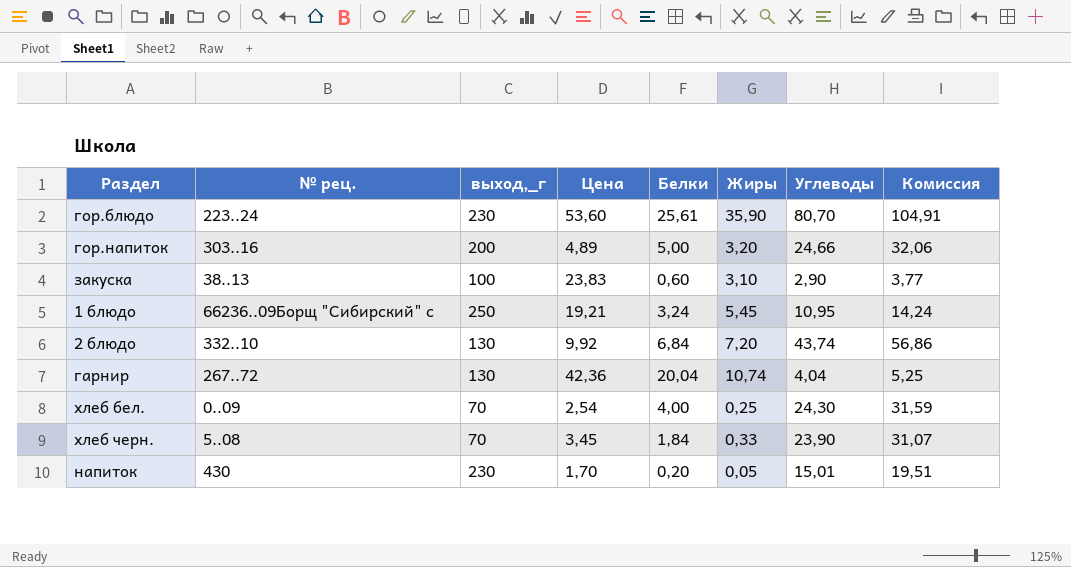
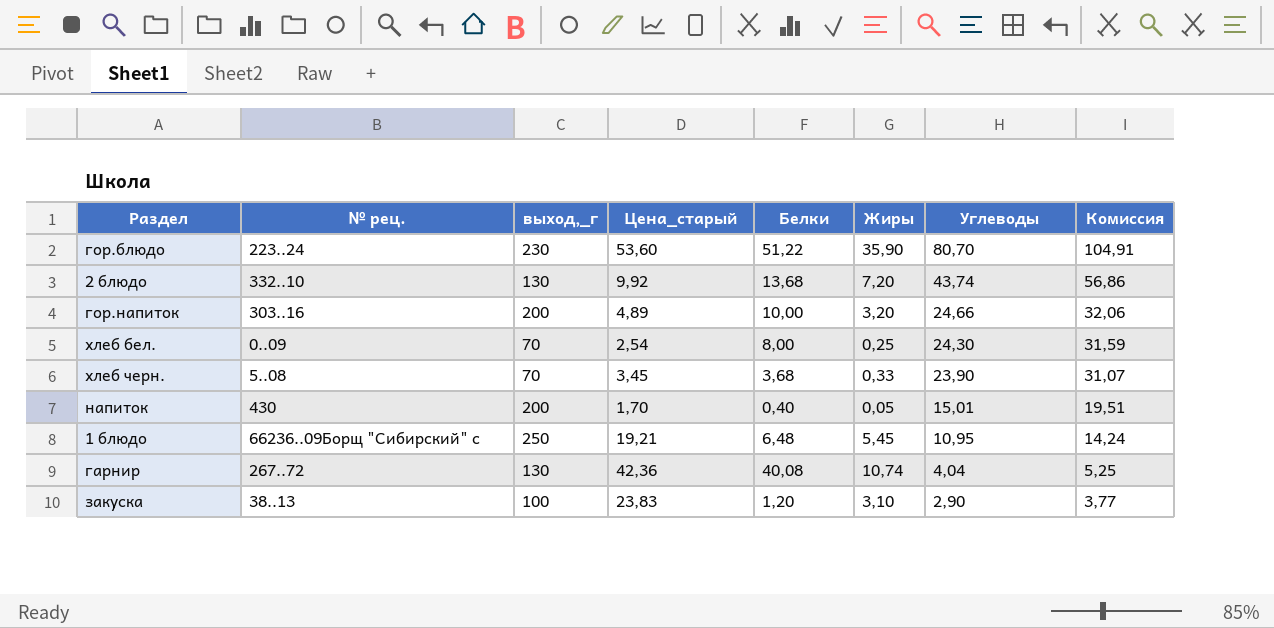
row order: none -> Углеводы descending
column name: Цена -> Цена_старый
гор.блюдо | Белки: 25,61 -> 51,22
2 блюдо | Белки: 6,84 -> 13,68
гор.напиток | Белки: 5,00 -> 10,00
хлеб бел. | Белки: 4,00 -> 8,00
хлеб черн. | Белки: 1,84 -> 3,68
напиток | выход,_г: 230 -> 200
напиток | Белки: 0,20 -> 0,40
1 блюдо | Белки: 3,24 -> 6,48
гарнир | Белки: 20,04 -> 40,08
закуска | Белки: 0,60 -> 1,20

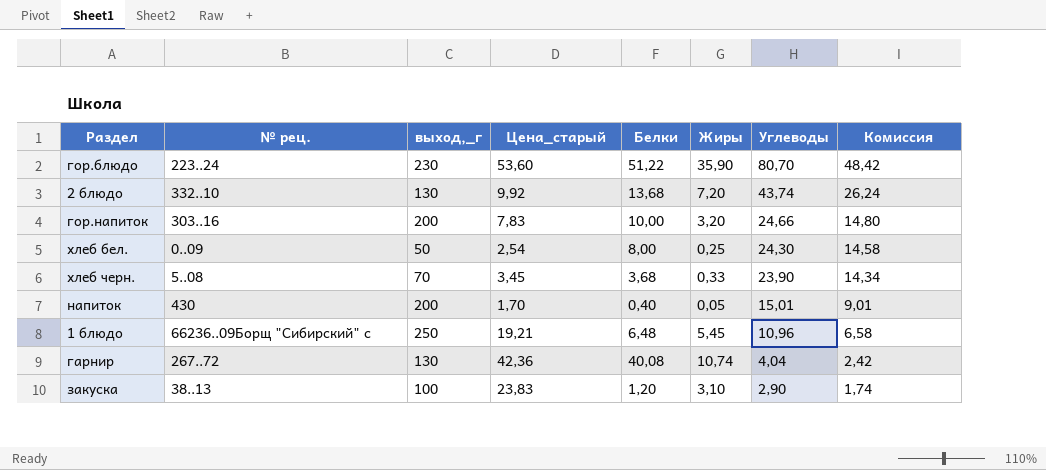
column Комиссия | formula: [Углеводы] * 1,3 -> [Углеводы] * 0,6
гор.напиток | Цена_старый: 4,89 -> 7,83
хлеб бел. | выход,_г: 70 -> 50
1 блюдо | Углеводы: 10,95 -> 10,96

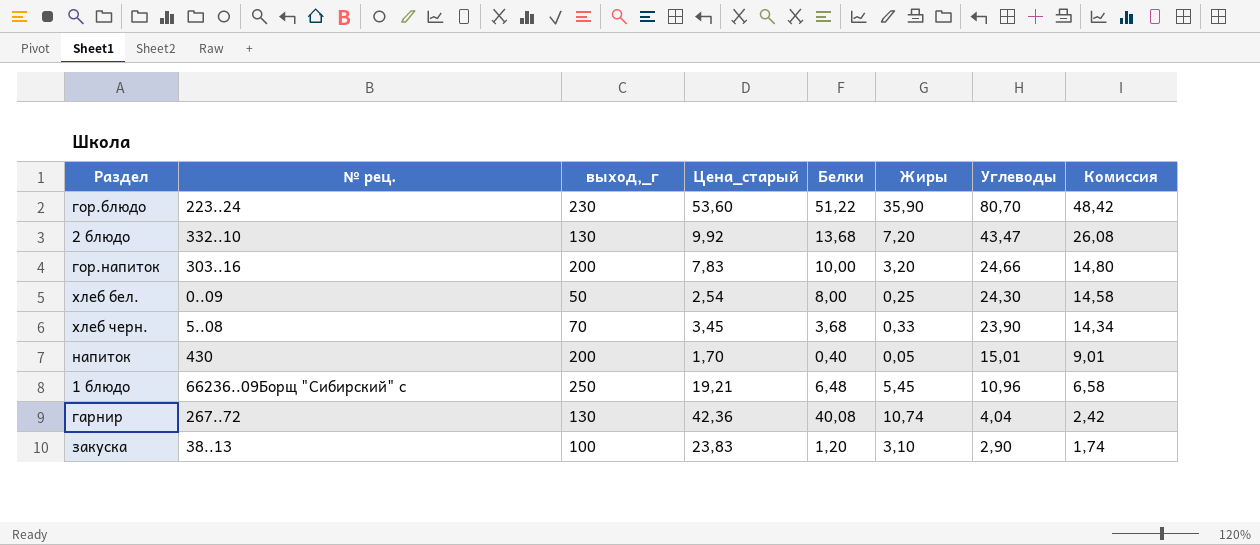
2 блюдо | Углеводы: 43,74 -> 43,47
2 блюдо | Комиссия: 26,24 -> 26,08

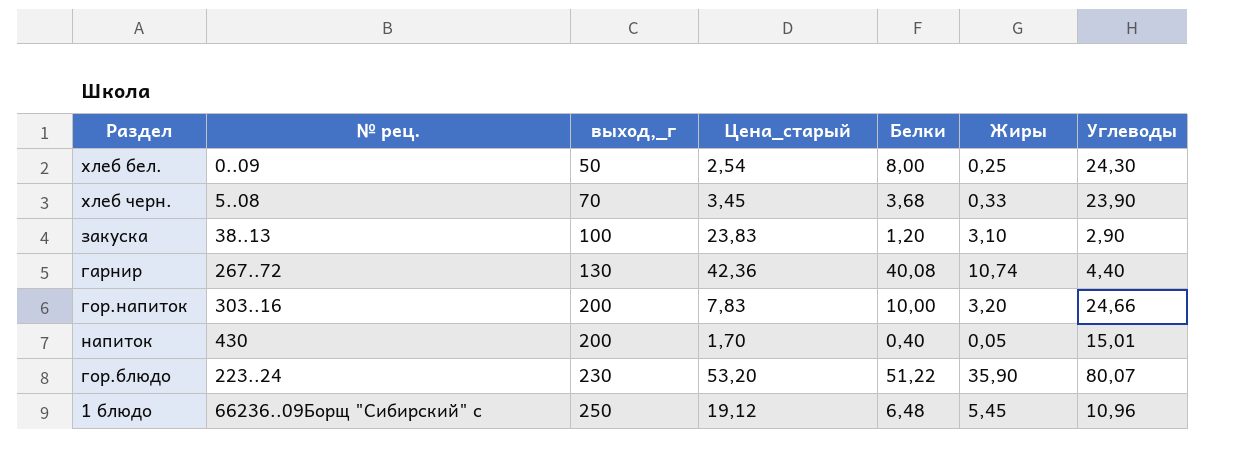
row order: Углеводы descending -> выход,_г ascending
column Комиссия | formula: [Углеводы] * 0,6 -> none
row 2 блюдо: 332..10 | 130 | 9,92 | 13,68 | 7,20 | 43,47 | 26,08 -> none
гарнир | Углеводы: 4,04 -> 4,40
гор.блюдо | Цена_старый: 53,60 -> 53,20
гор.блюдо | Углеводы: 80,70 -> 80,07
1 блюдо | Цена_старый: 19,21 -> 19,12

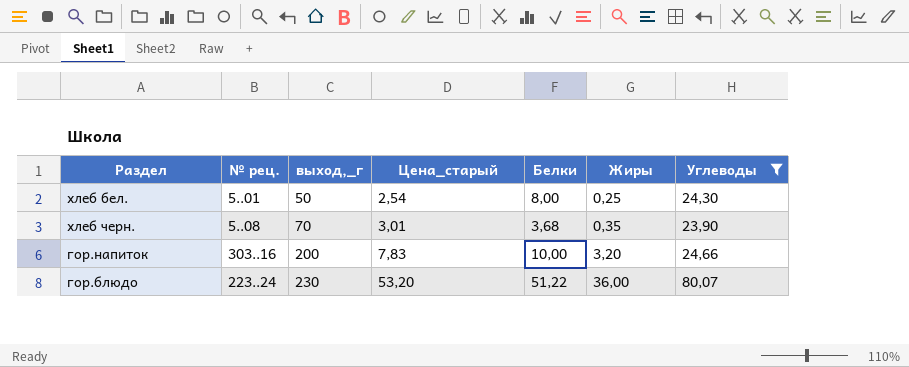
filter: none -> Углеводы >= 23,90
хлеб бел. | № рец.: 0..09 -> 5..01
хлеб черн. | Цена_старый: 3,45 -> 3,01
хлеб черн. | Жиры: 0,33 -> 0,35
гор.блюдо | Жиры: 35,90 -> 36,00

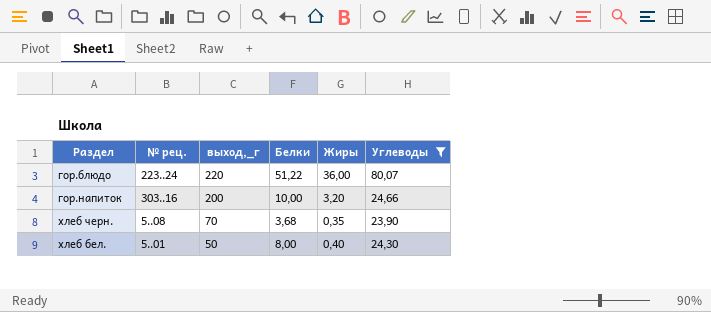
row order: выход,_г ascending -> выход,_г descending
column Цена_старый | position: 4 -> none
гор.блюдо | выход,_г: 230 -> 220
хлеб бел. | Жиры: 0,25 -> 0,40

